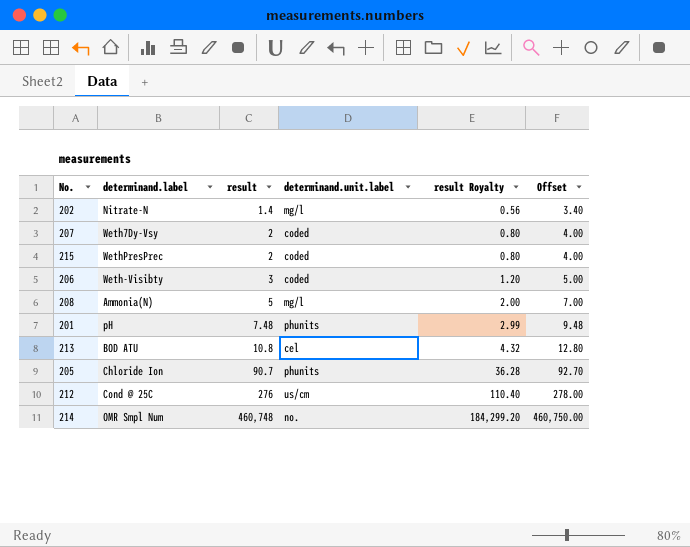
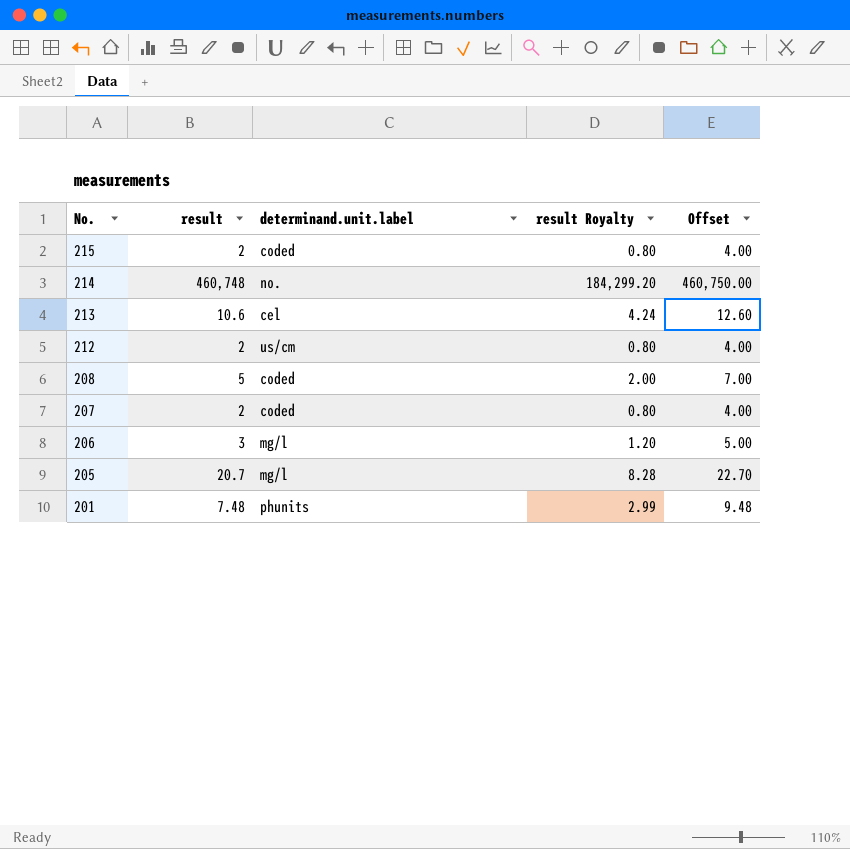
row order: result ascending -> No. descending
column determinand.label | position: 2 -> none
row 202: Nitrate-N | 1.4 | mg/l | 0.56 | 3.40 -> none
213 | result: 10.8 -> 10.6
213 | result Royalty: 4.32 -> 4.24
213 | Offset: 12.80 -> 12.60
212 | result: 276 -> 2
212 | result Royalty: 110.40 -> 0.80
212 | Offset: 278.00 -> 4.00
208 | determinand.unit.label: mg/l -> coded
206 | determinand.unit.label: coded -> mg/l
205 | result: 90.7 -> 20.7
205 | determinand.unit.label: phunits -> mg/l
205 | result Royalty: 36.28 -> 8.28
205 | Offset: 92.70 -> 22.70

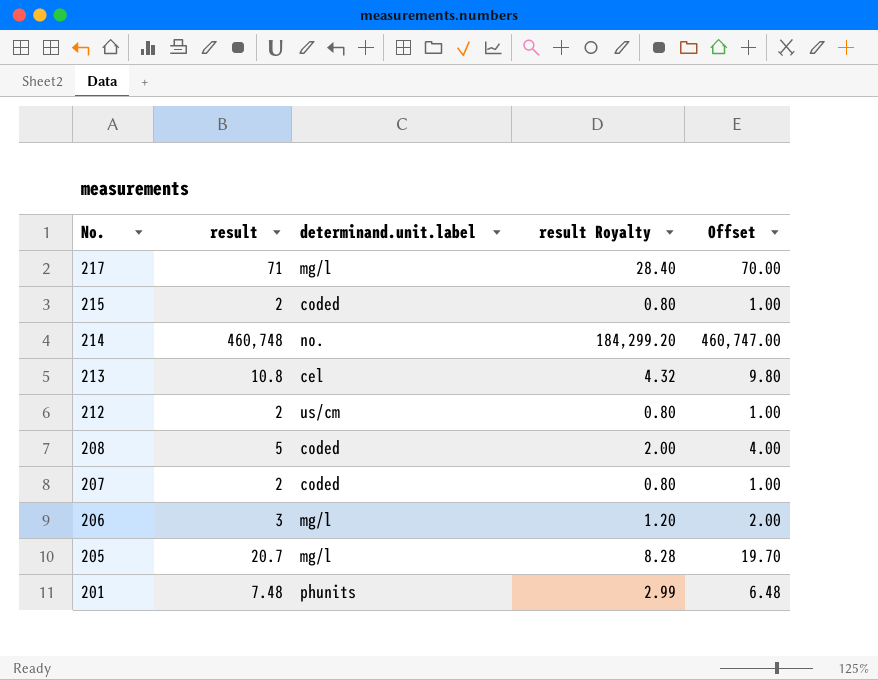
column Offset | formula: [result] + 2 -> [result] - 1
row 217: none -> 71 | mg/l | 28.40 | 70.00
213 | result: 10.6 -> 10.8
213 | result Royalty: 4.24 -> 4.32

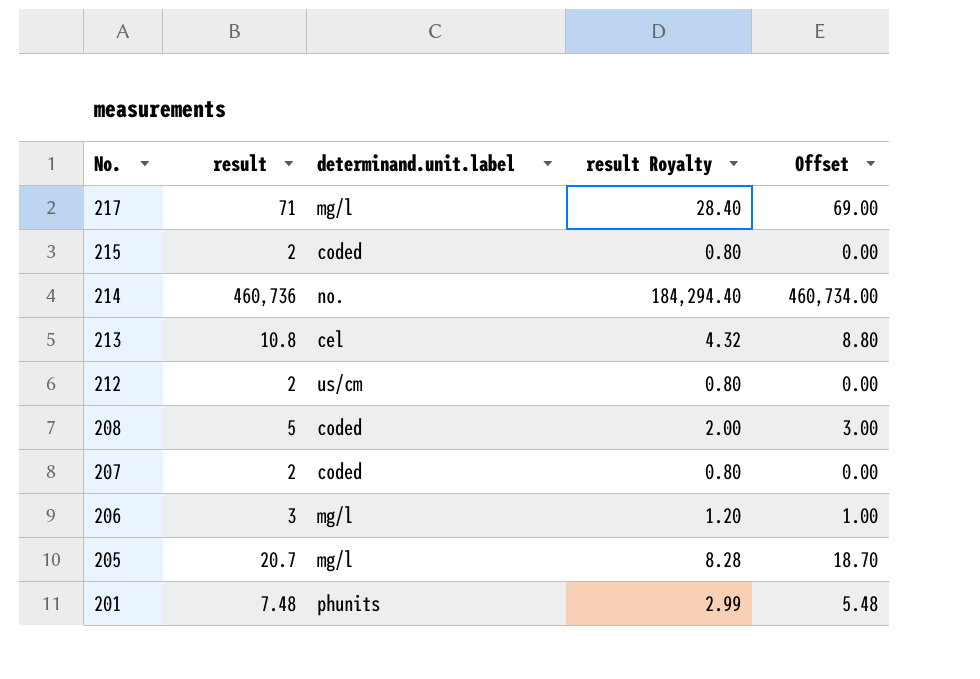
column Offset | formula: [result] - 1 -> [result] - 2
214 | result: 460,748 -> 460,736
214 | result Royalty: 184,299.20 -> 184,294.40

